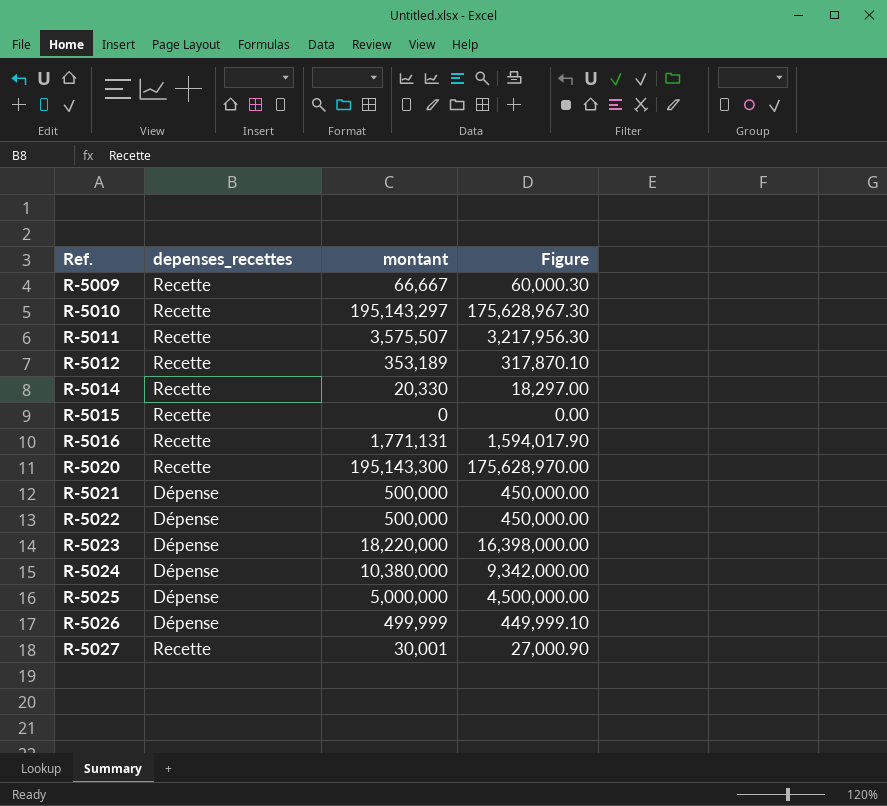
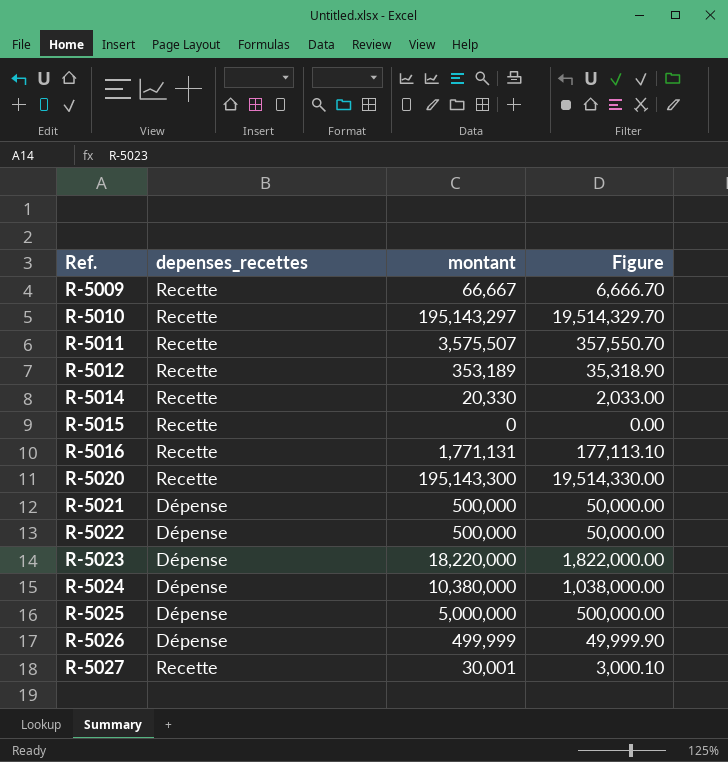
column Figure | formula: [montant] * 0.9 -> [montant] * 0.1

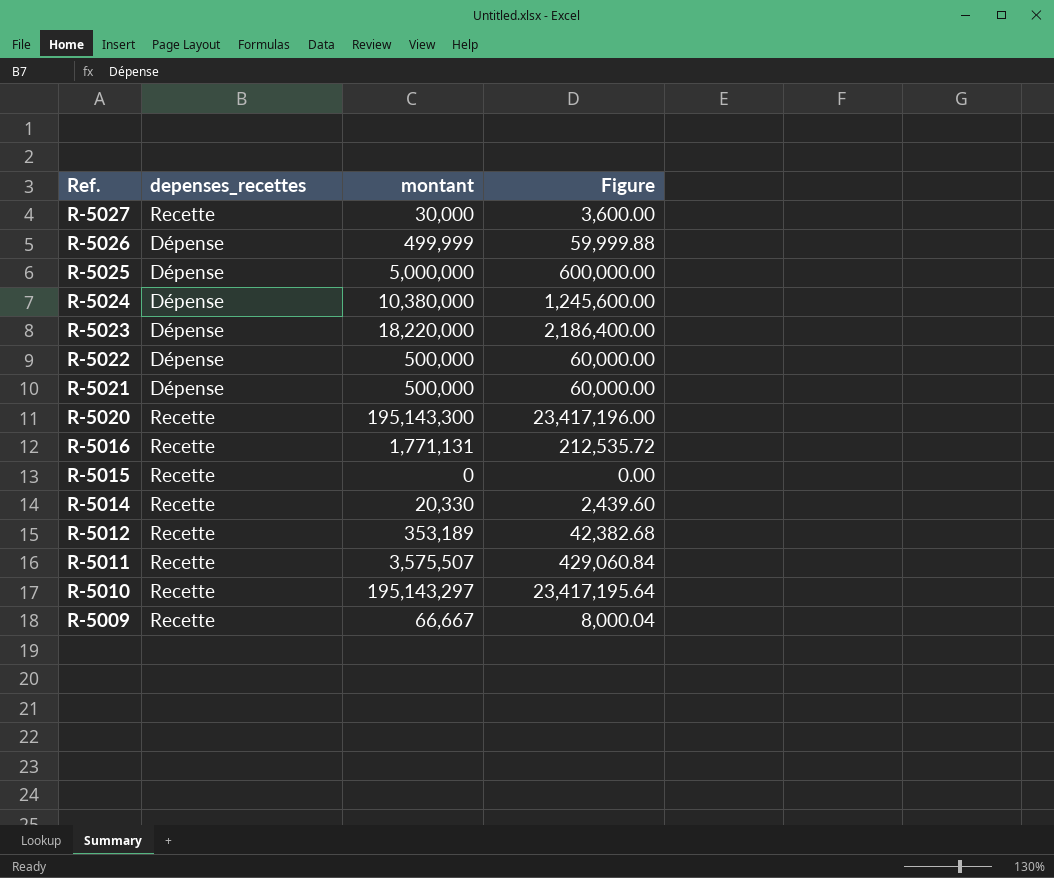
row order: Ref. ascending -> Ref. descending
column Figure | formula: [montant] * 0.1 -> [montant] * 0.12
R-5027 | montant: 30,001 -> 30,000

